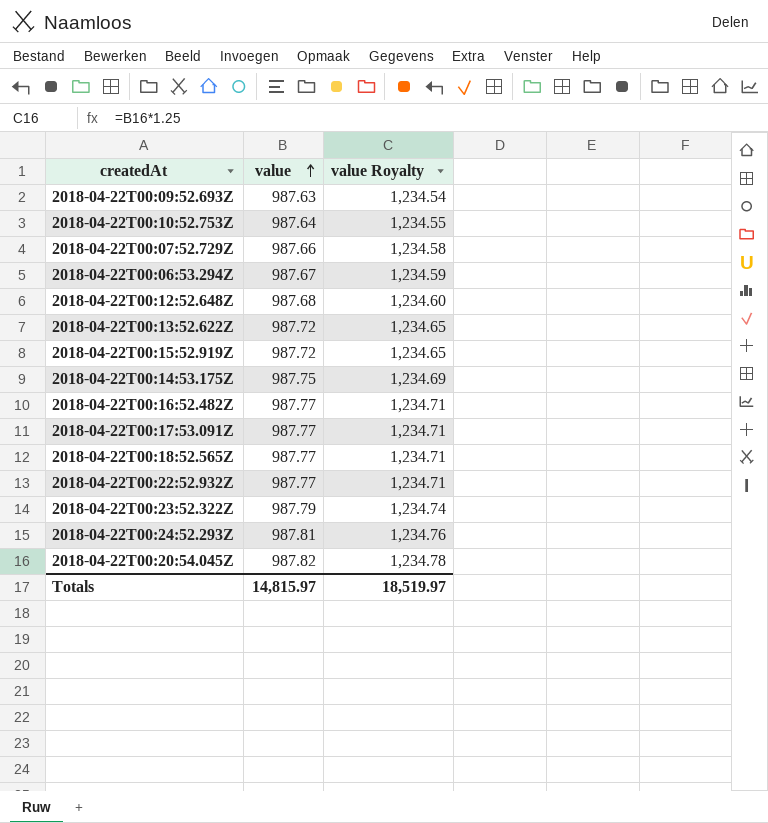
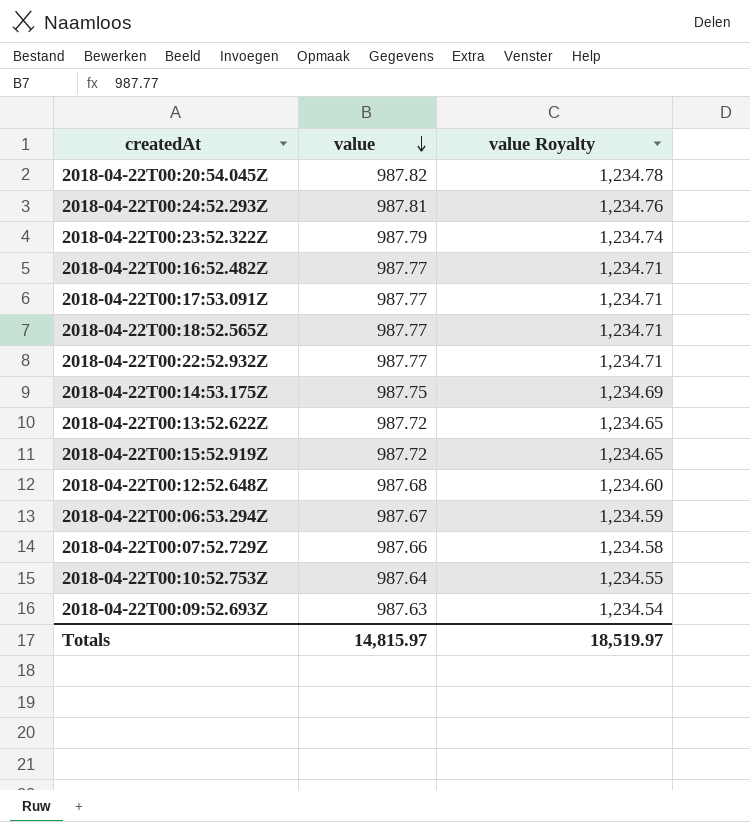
row order: value ascending -> value descending

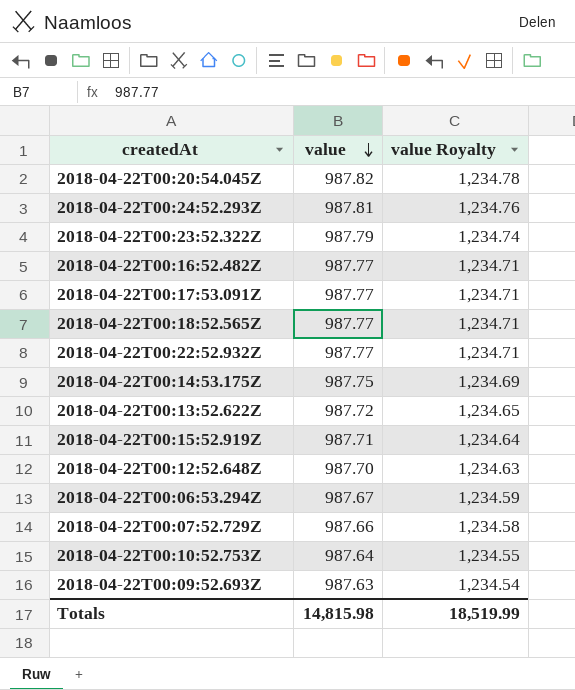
2018-04-22T00:15:52.919Z | value: 987.72 -> 987.71
2018-04-22T00:15:52.919Z | value Royalty: 1,234.65 -> 1,234.64
2018-04-22T00:12:52.648Z | value: 987.68 -> 987.70
2018-04-22T00:12:52.648Z | value Royalty: 1,234.60 -> 1,234.63
Totals | value: 14,815.97 -> 14,815.98
Totals | value Royalty: 18,519.97 -> 18,519.99

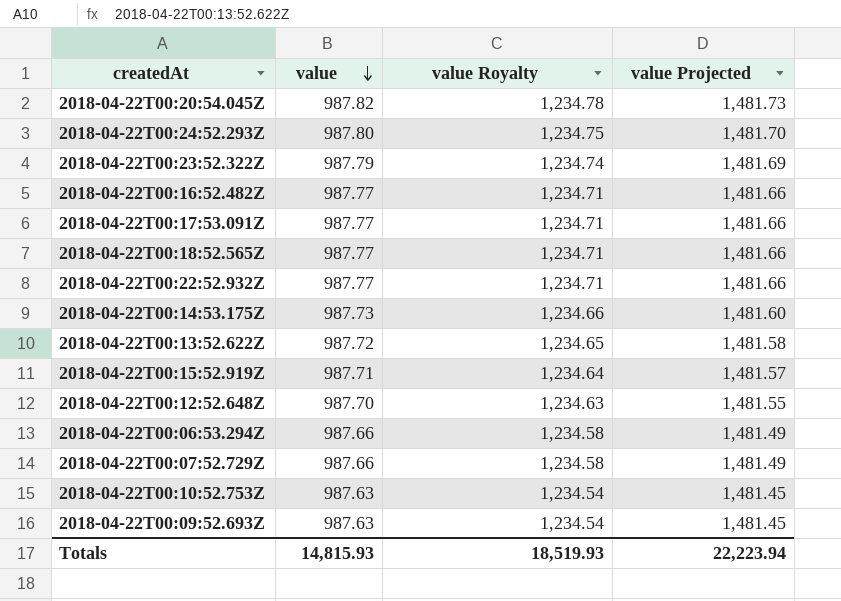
column value Projected | formula: none -> [value] * 1.5
2018-04-22T00:24:52.293Z | value: 987.81 -> 987.80
2018-04-22T00:24:52.293Z | value Royalty: 1,234.76 -> 1,234.75
2018-04-22T00:14:53.175Z | value: 987.75 -> 987.73
2018-04-22T00:14:53.175Z | value Royalty: 1,234.69 -> 1,234.66
2018-04-22T00:06:53.294Z | value: 987.67 -> 987.66
2018-04-22T00:06:53.294Z | value Royalty: 1,234.59 -> 1,234.58
2018-04-22T00:10:52.753Z | value: 987.64 -> 987.63
2018-04-22T00:10:52.753Z | value Royalty: 1,234.55 -> 1,234.54
Totals | value: 14,815.98 -> 14,815.93
Totals | value Royalty: 18,519.99 -> 18,519.93

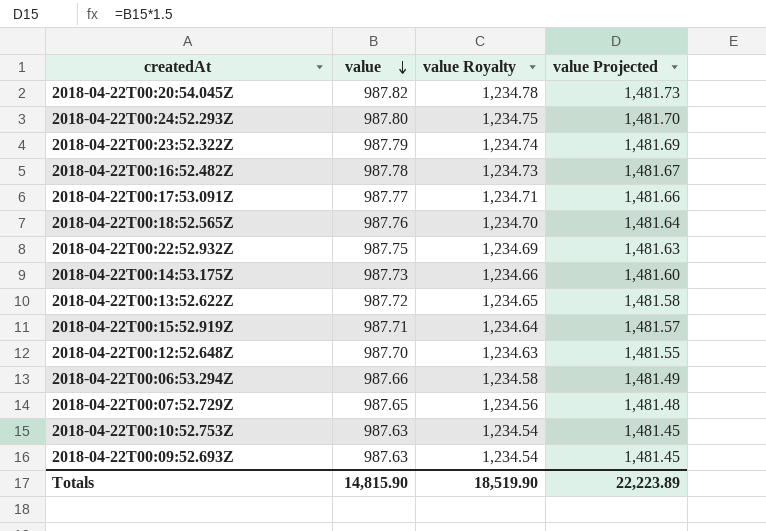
2018-04-22T00:16:52.482Z | value: 987.77 -> 987.78
2018-04-22T00:16:52.482Z | value Royalty: 1,234.71 -> 1,234.73
2018-04-22T00:16:52.482Z | value Projected: 1,481.66 -> 1,481.67
2018-04-22T00:18:52.565Z | value: 987.77 -> 987.76
2018-04-22T00:18:52.565Z | value Royalty: 1,234.71 -> 1,234.70
2018-04-22T00:18:52.565Z | value Projected: 1,481.66 -> 1,481.64
2018-04-22T00:22:52.932Z | value: 987.77 -> 987.75
2018-04-22T00:22:52.932Z | value Royalty: 1,234.71 -> 1,234.69
2018-04-22T00:22:52.932Z | value Projected: 1,481.66 -> 1,481.63
2018-04-22T00:07:52.729Z | value: 987.66 -> 987.65
2018-04-22T00:07:52.729Z | value Royalty: 1,234.58 -> 1,234.56
2018-04-22T00:07:52.729Z | value Projected: 1,481.49 -> 1,481.48
Totals | value: 14,815.93 -> 14,815.90
Totals | value Royalty: 18,519.93 -> 18,519.90
Totals | value Projected: 22,223.94 -> 22,223.89

